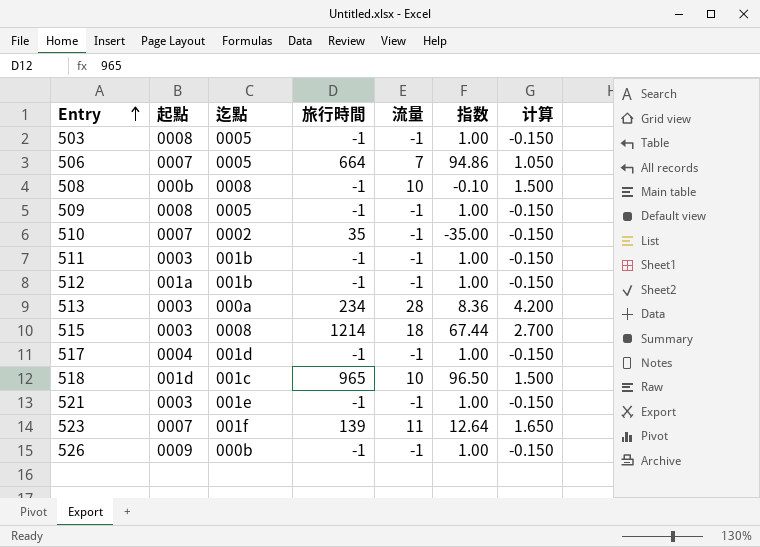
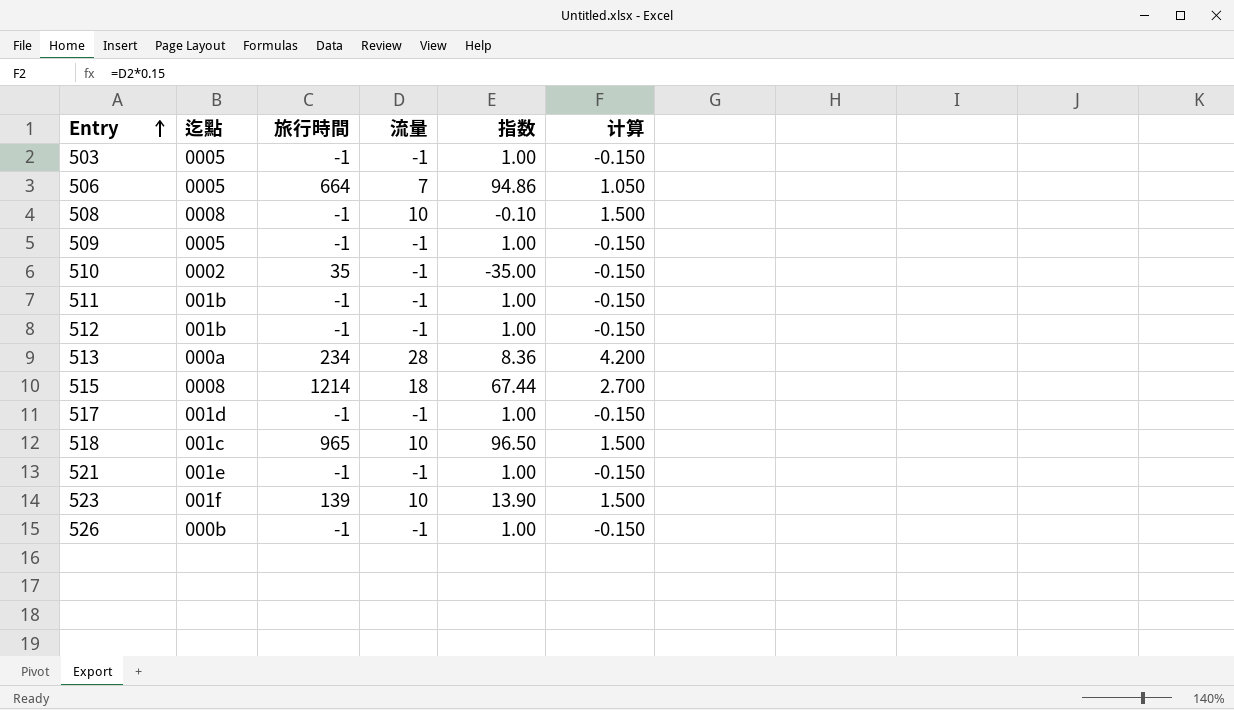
column 起點 | position: 2 -> none
523 | 流量: 11 -> 10
523 | 指数: 12.64 -> 13.90
523 | 计算: 1.650 -> 1.500

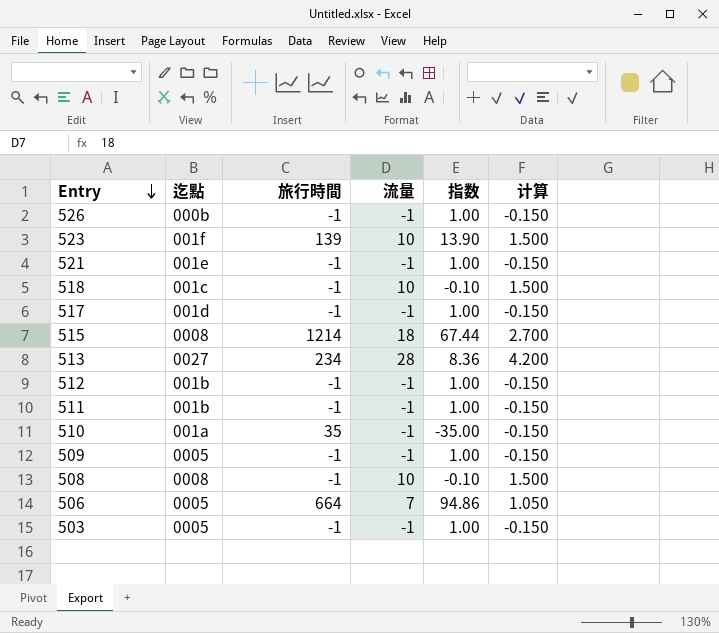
row order: Entry ascending -> Entry descending
518 | 旅行時間: 965 -> -1
518 | 指数: 96.50 -> -0.10
513 | 迄點: 000a -> 0027
510 | 迄點: 0002 -> 001a

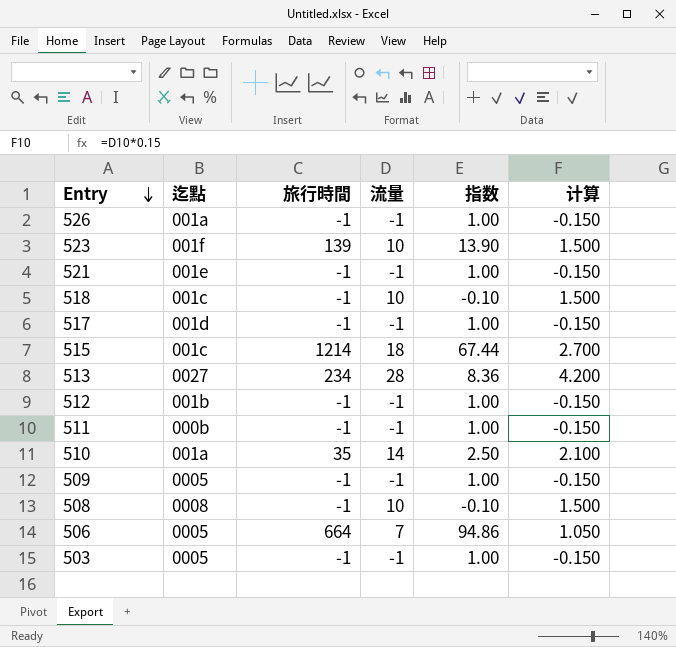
526 | 迄點: 000b -> 001a
515 | 迄點: 0008 -> 001c
511 | 迄點: 001b -> 000b
510 | 流量: -1 -> 14
510 | 指数: -35.00 -> 2.50
510 | 计算: -0.150 -> 2.100

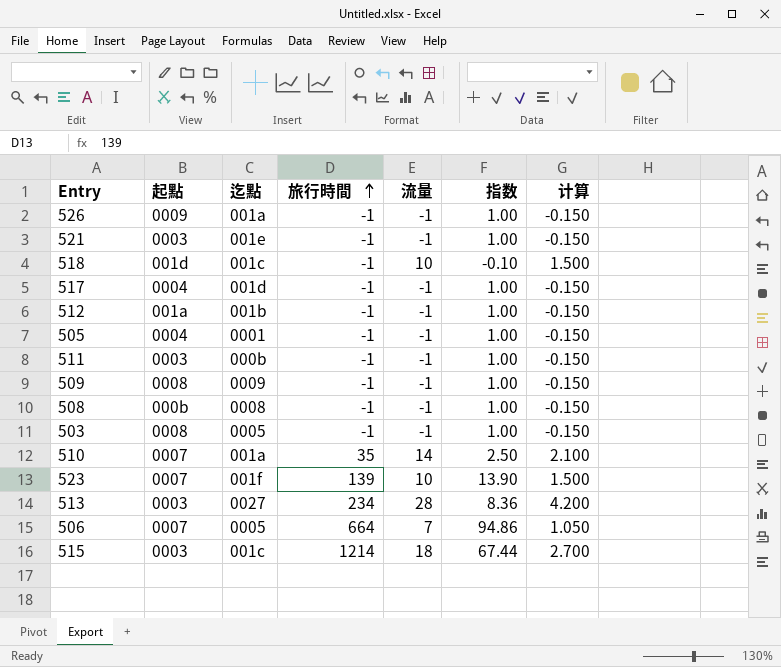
row order: Entry descending -> 旅行時間 ascending
column 起點 | position: none -> 2
row 505: none -> 0004 | 0001 | -1 | -1 | 1.00 | -0.150
509 | 迄點: 0005 -> 0009
508 | 流量: 10 -> -1
508 | 指数: -0.10 -> 1.00
508 | 计算: 1.500 -> -0.150

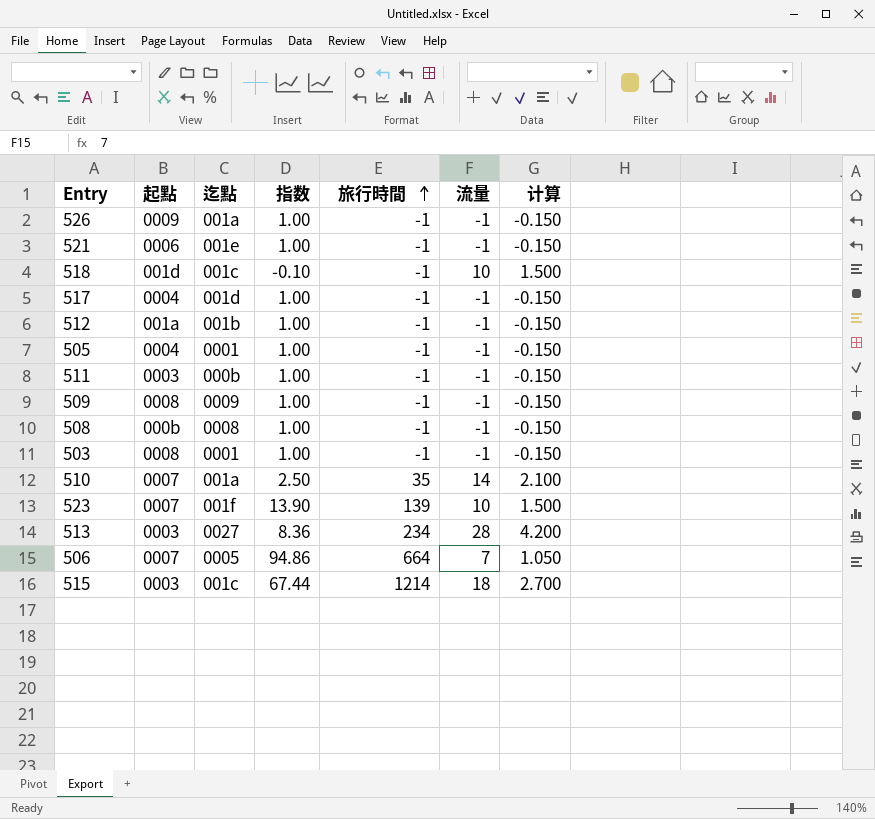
column 指数 | position: 6 -> 4
521 | 起點: 0003 -> 0006
503 | 迄點: 0005 -> 0001

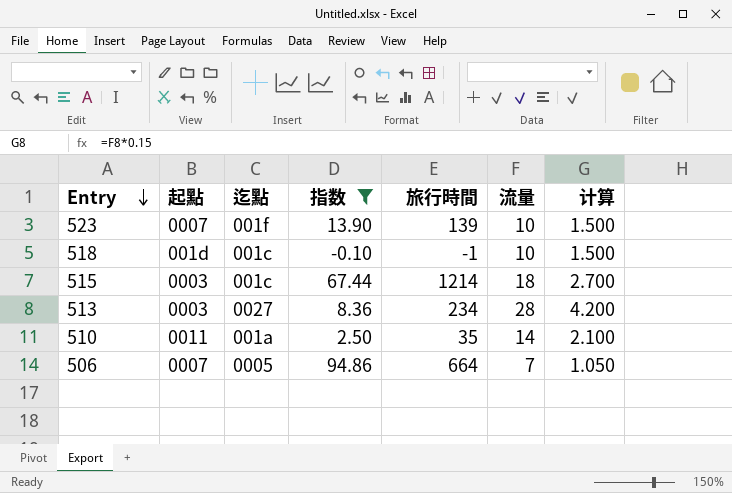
filter: none -> 指数 != 1.00
row order: 旅行時間 ascending -> Entry descending
510 | 起點: 0007 -> 0011

